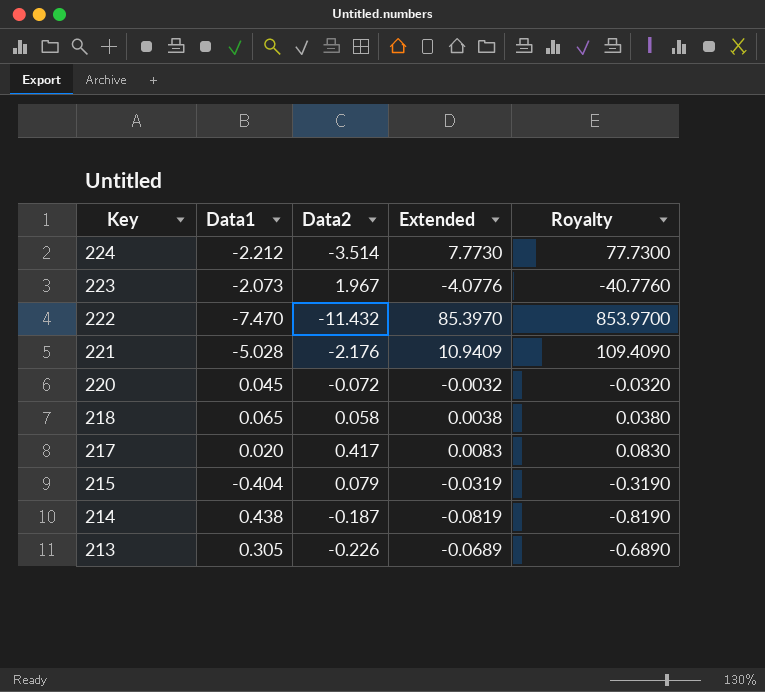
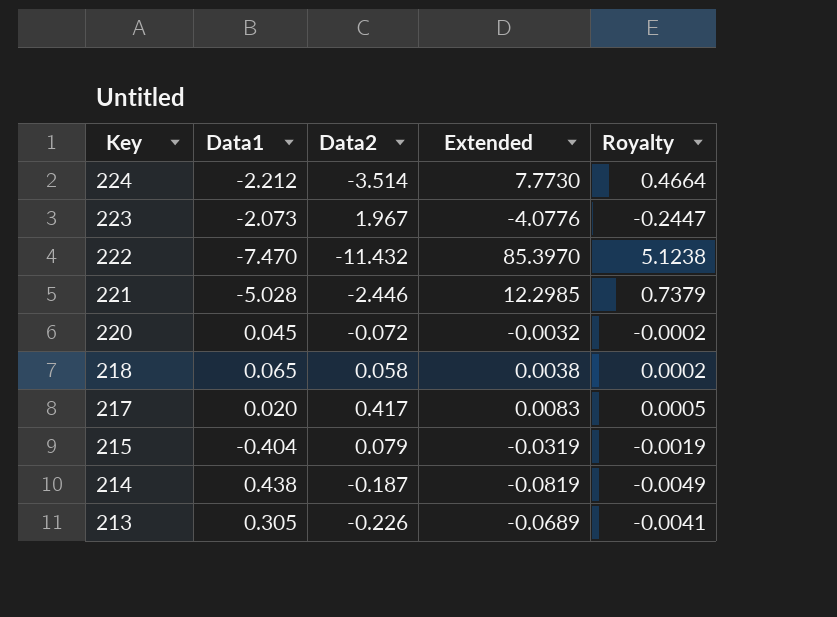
column Royalty | formula: [Extended] * 10 -> [Extended] * 0.06
221 | Data2: -2.176 -> -2.446
221 | Extended: 10.9409 -> 12.2985

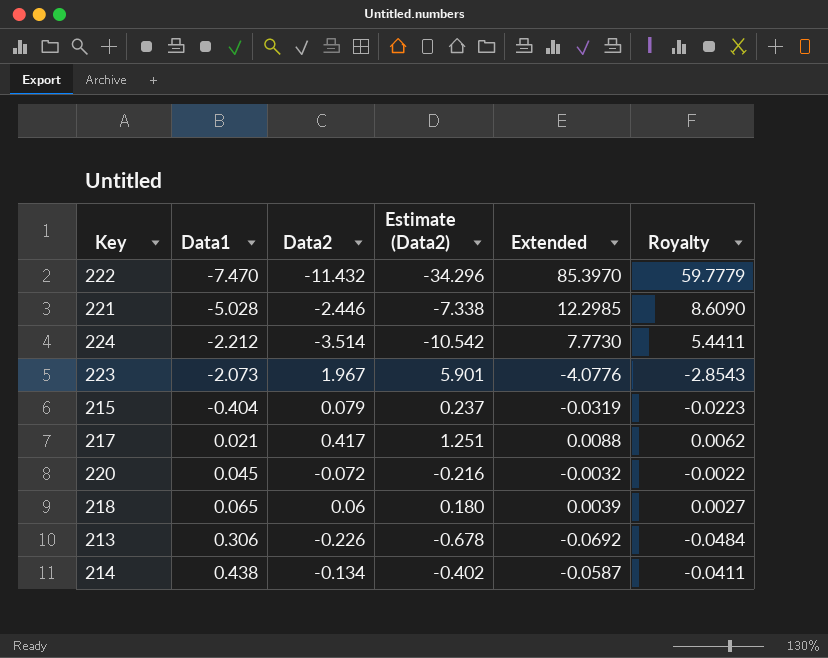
row order: Key descending -> Data1 ascending
column Estimate (Data2) | formula: none -> [Data2] * 3
column Royalty | formula: [Extended] * 0.06 -> [Extended] * 0.7
217 | Data1: 0.020 -> 0.021
217 | Extended: 0.0083 -> 0.0088
218 | Data2: 0.058 -> 0.06
218 | Extended: 0.0038 -> 0.0039
213 | Data1: 0.305 -> 0.306
213 | Extended: -0.0689 -> -0.0692
214 | Data2: -0.187 -> -0.134
214 | Extended: -0.0819 -> -0.0587

